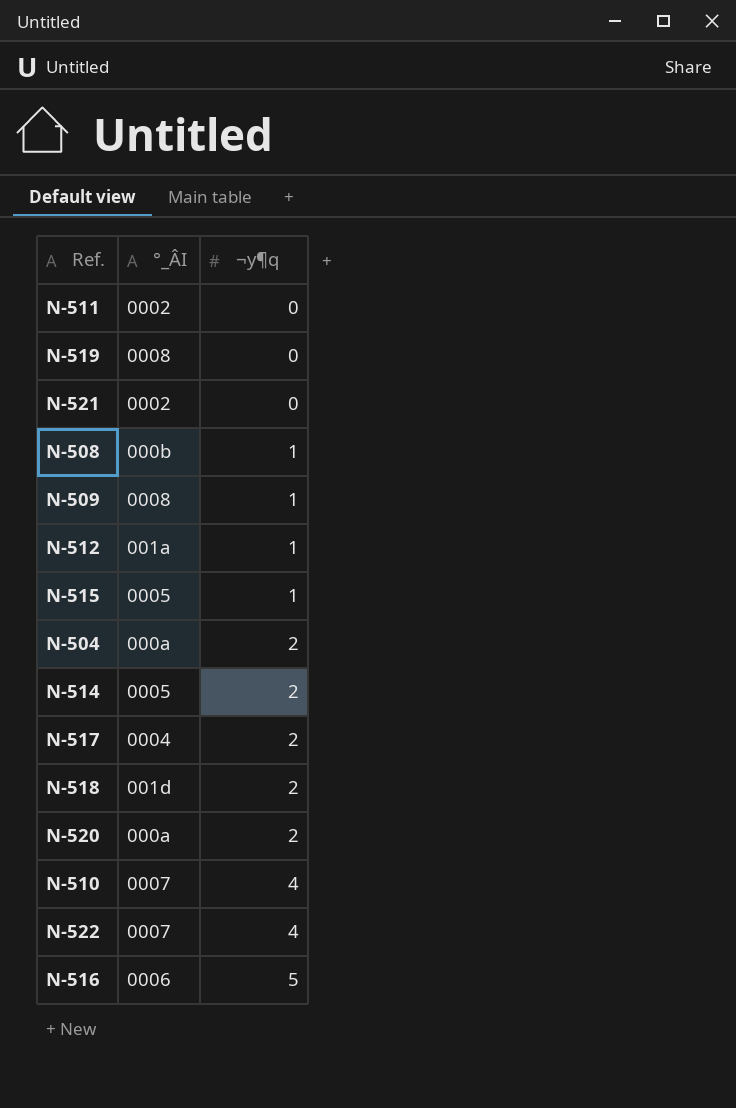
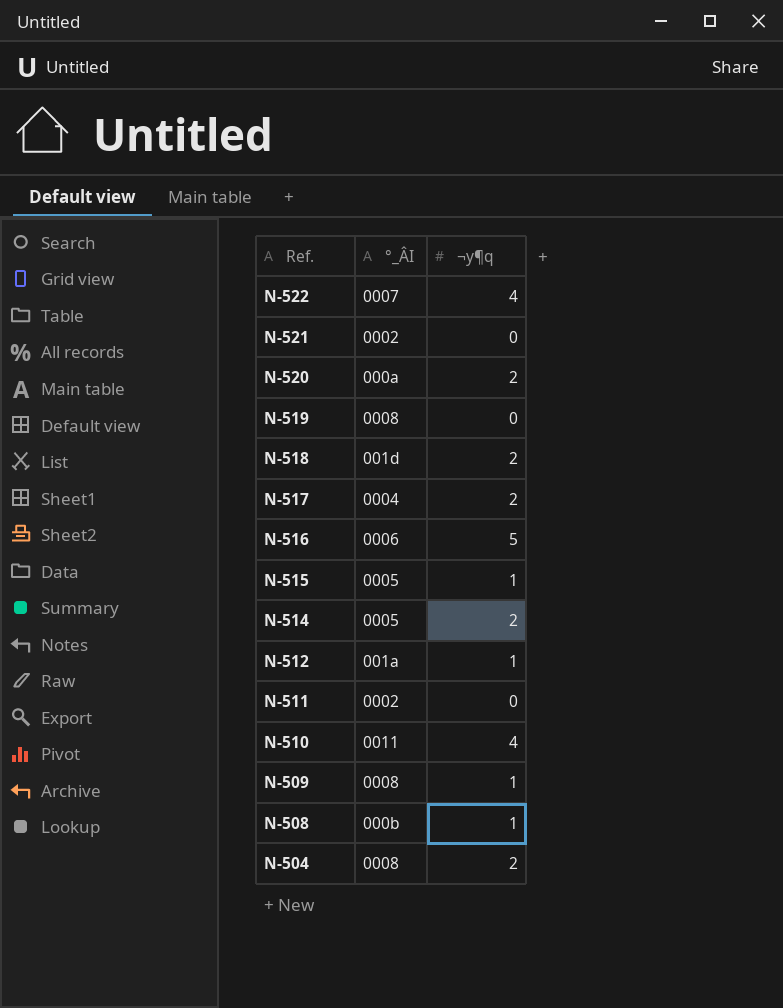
row order: ¬y¶q ascending -> Ref. descending
N-510 | °_ÂI: 0007 -> 0011
N-504 | °_ÂI: 000a -> 0008

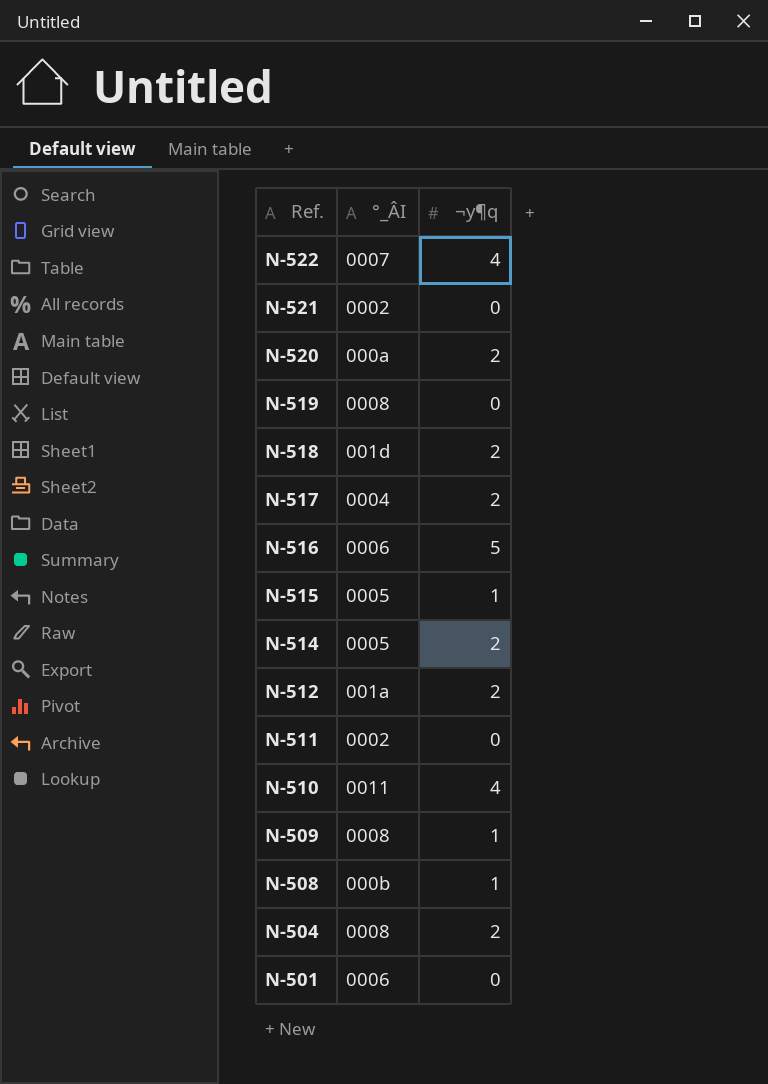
N-512 | ¬y¶q: 1 -> 2
row N-501: none -> 0006 | 0

